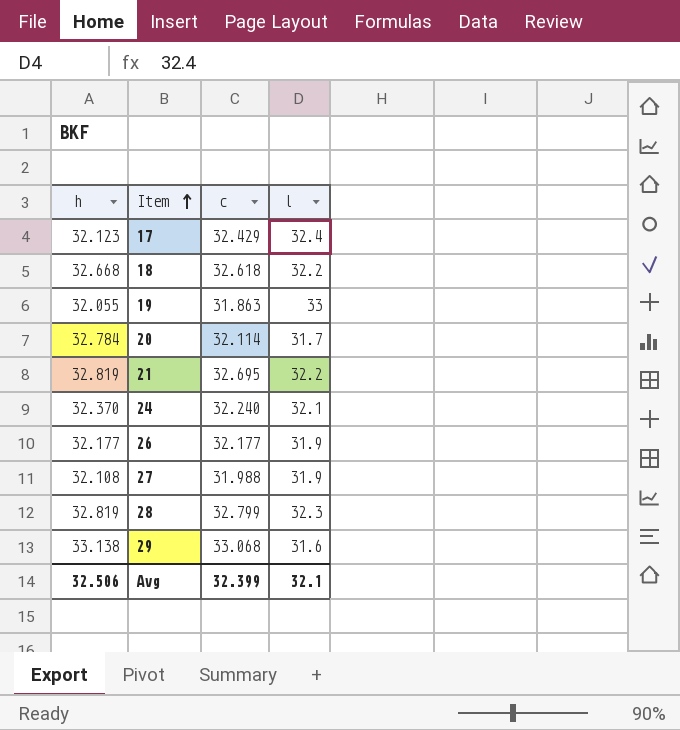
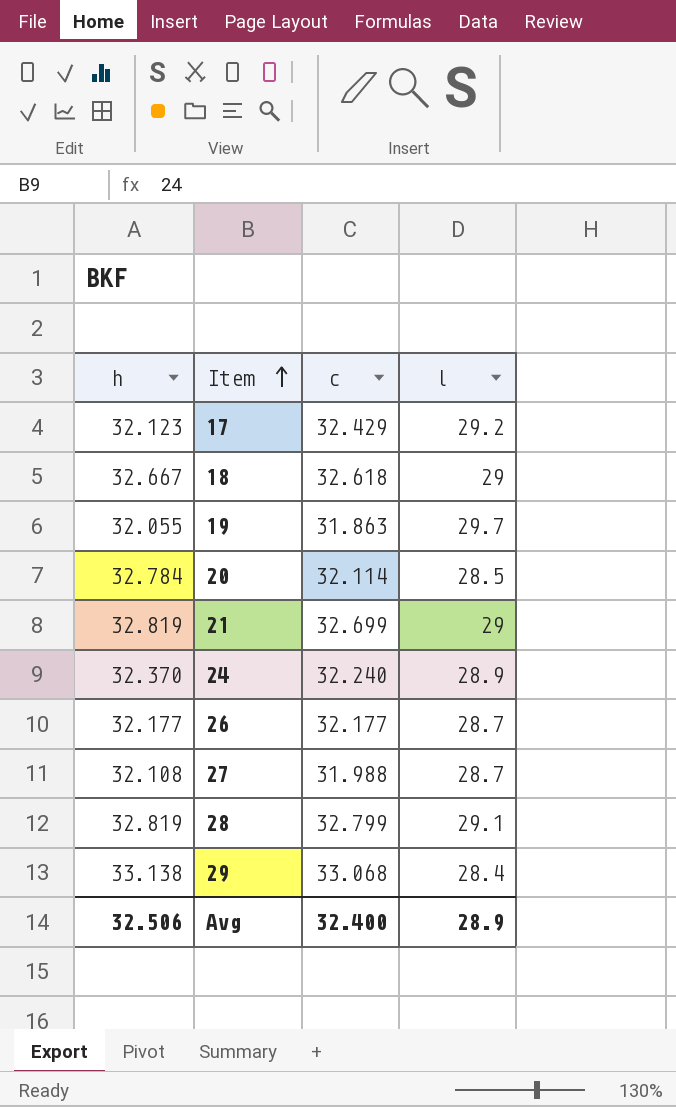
17 | l: 32.4 -> 29.2
18 | h: 32.668 -> 32.667
18 | l: 32.2 -> 29
19 | l: 33 -> 29.7
20 | l: 31.7 -> 28.5
21 | c: 32.695 -> 32.699
21 | l: 32.2 -> 29
24 | l: 32.1 -> 28.9
26 | l: 31.9 -> 28.7
27 | l: 31.9 -> 28.7
28 | l: 32.3 -> 29.1
29 | l: 31.6 -> 28.4
Avg | c: 32.399 -> 32.400
Avg | l: 32.1 -> 28.9

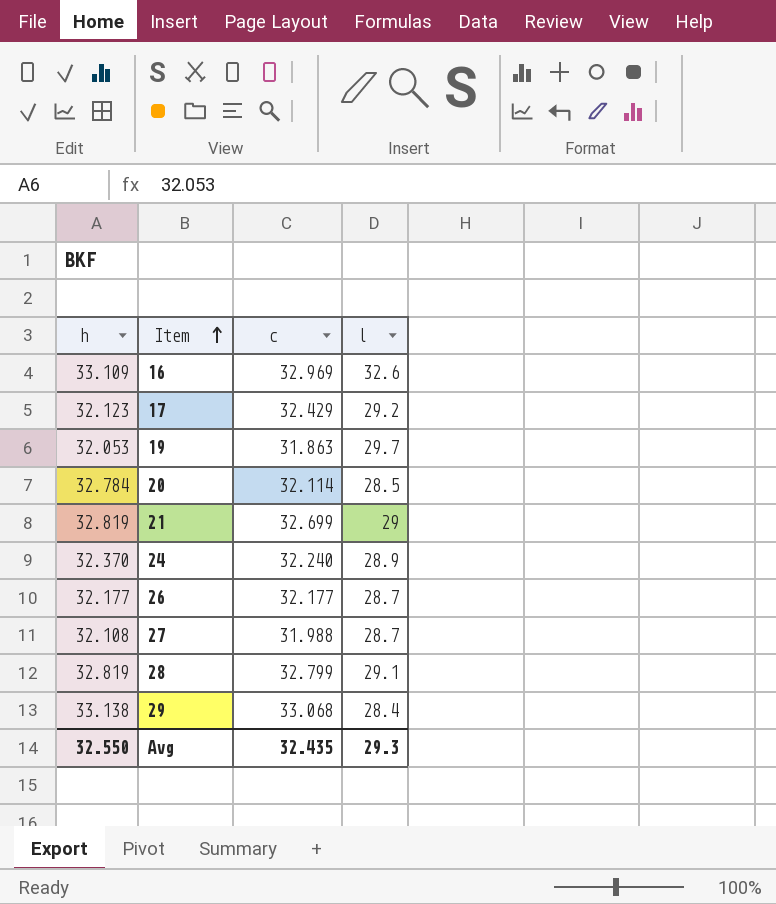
row 18: 32.667 | 32.618 | 29 -> none
row 16: none -> 33.109 | 32.969 | 32.6
19 | h: 32.055 -> 32.053
Avg | h: 32.506 -> 32.550
Avg | c: 32.400 -> 32.435
Avg | l: 28.9 -> 29.3

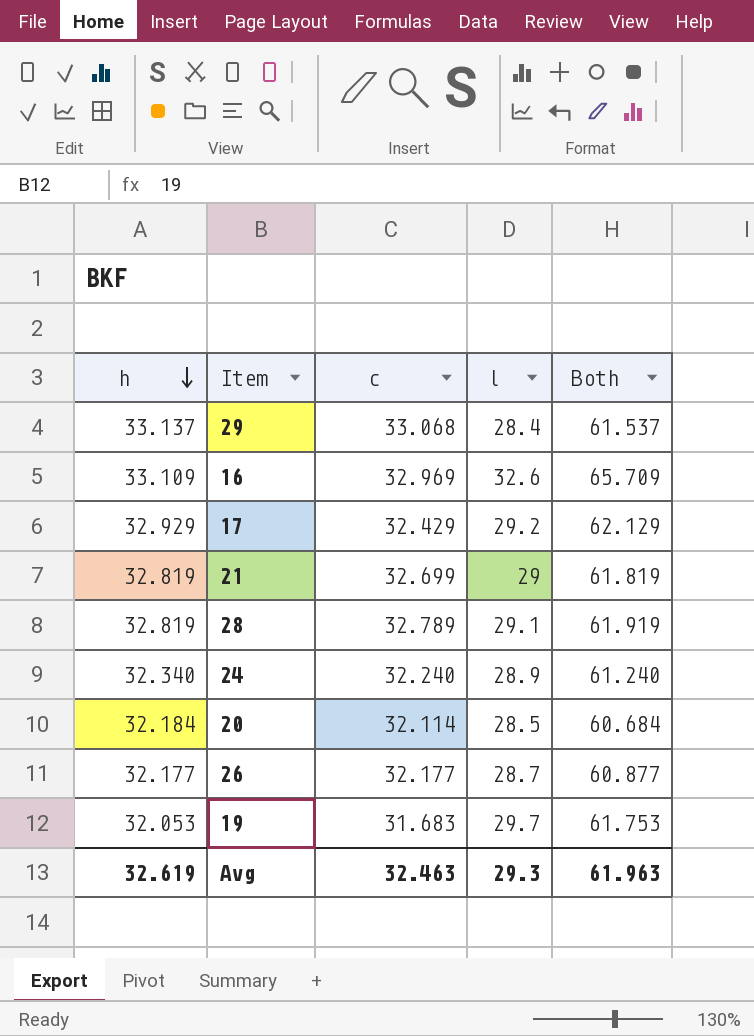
row order: Item ascending -> h descending
column Both | formula: none -> [h] + [l]
row 27: 32.108 | 31.988 | 28.7 -> none
29 | h: 33.138 -> 33.137
17 | h: 32.123 -> 32.929
28 | c: 32.799 -> 32.789
24 | h: 32.370 -> 32.340
20 | h: 32.784 -> 32.184
19 | c: 31.863 -> 31.683
Avg | h: 32.550 -> 32.619
Avg | c: 32.435 -> 32.463

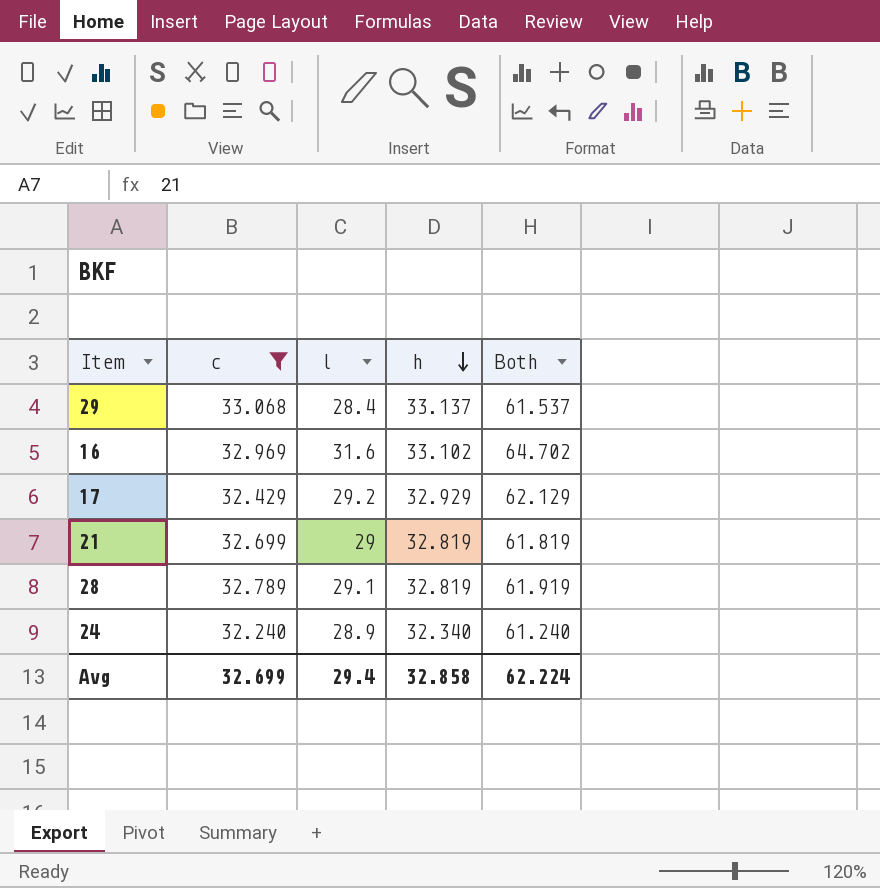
filter: none -> c >= 32.240
column h | position: 1 -> 4
16 | l: 32.6 -> 31.6
16 | h: 33.109 -> 33.102
16 | Both: 65.709 -> 64.702
Avg | c: 32.463 -> 32.699
Avg | l: 29.3 -> 29.4
Avg | h: 32.619 -> 32.858
Avg | Both: 61.963 -> 62.224

